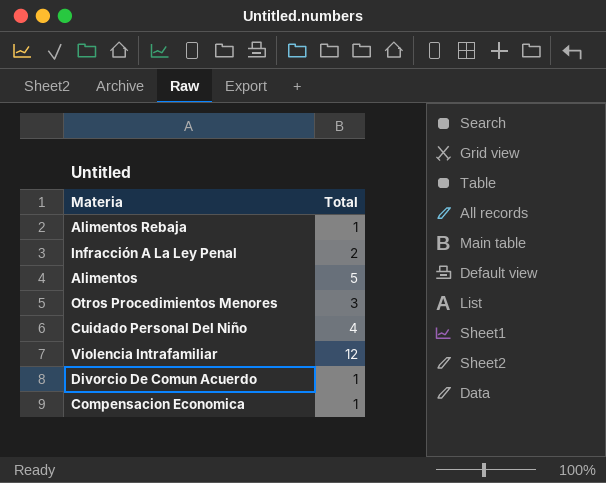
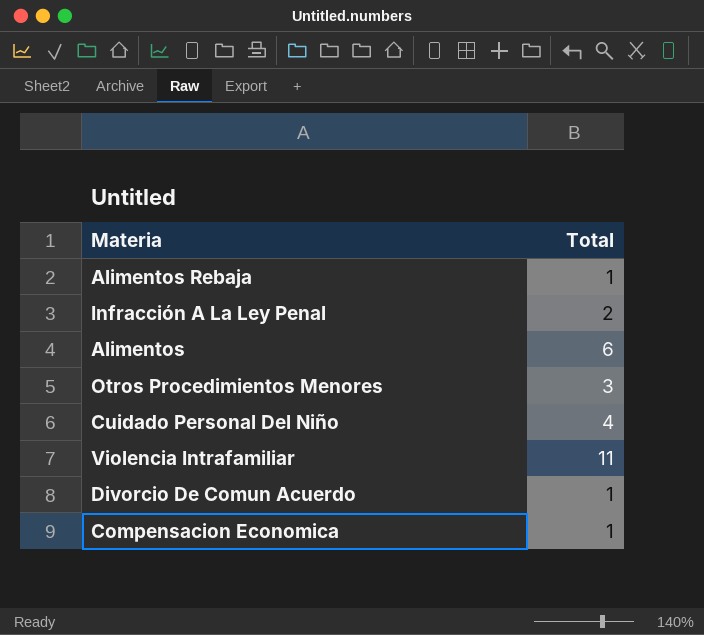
Alimentos | Total: 5 -> 6
Violencia Intrafamiliar | Total: 12 -> 11

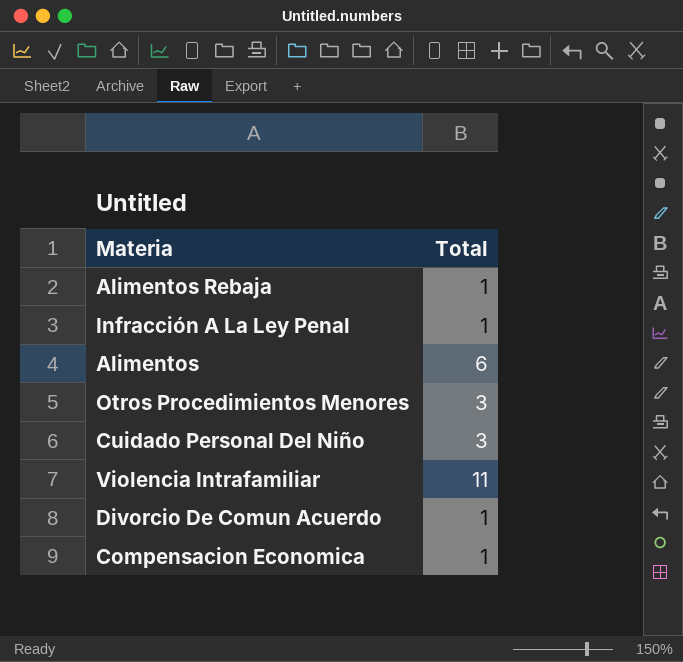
Infracción A La Ley Penal | Total: 2 -> 1
Cuidado Personal Del Niño | Total: 4 -> 3

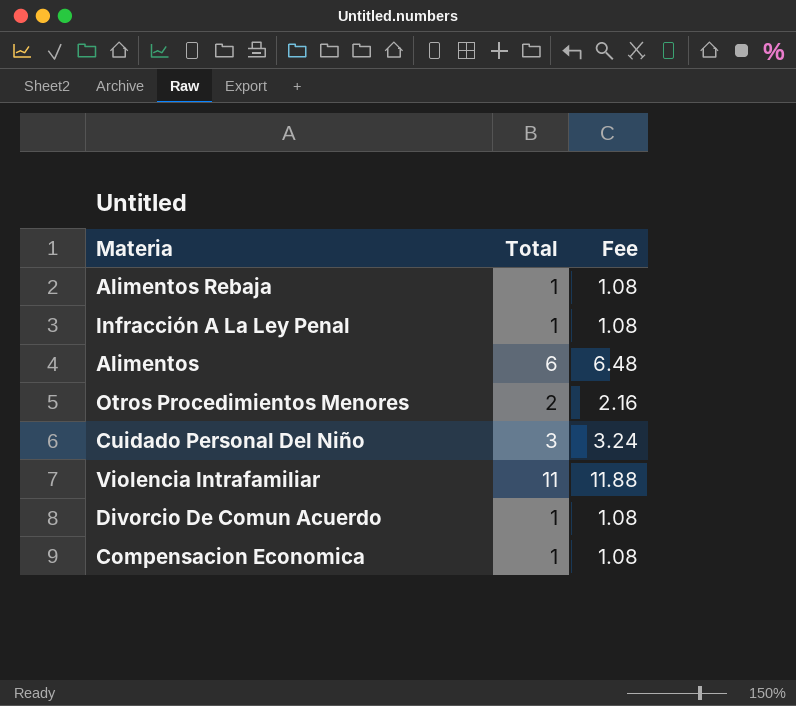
column Fee | formula: none -> [Total] * 1.08
Otros Procedimientos Menores | Total: 3 -> 2

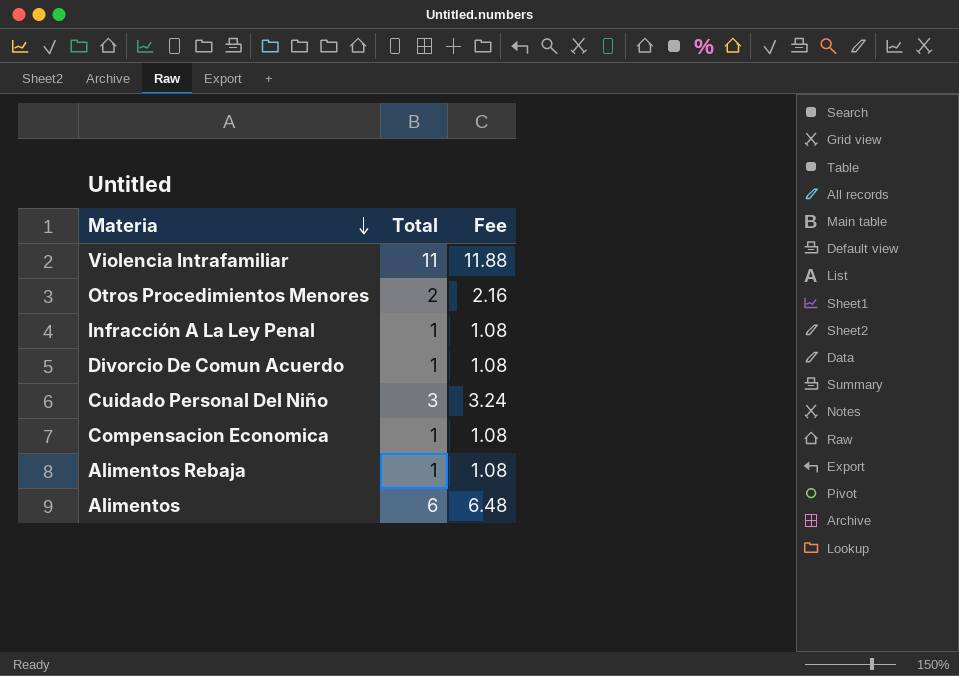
row order: none -> Materia descending

